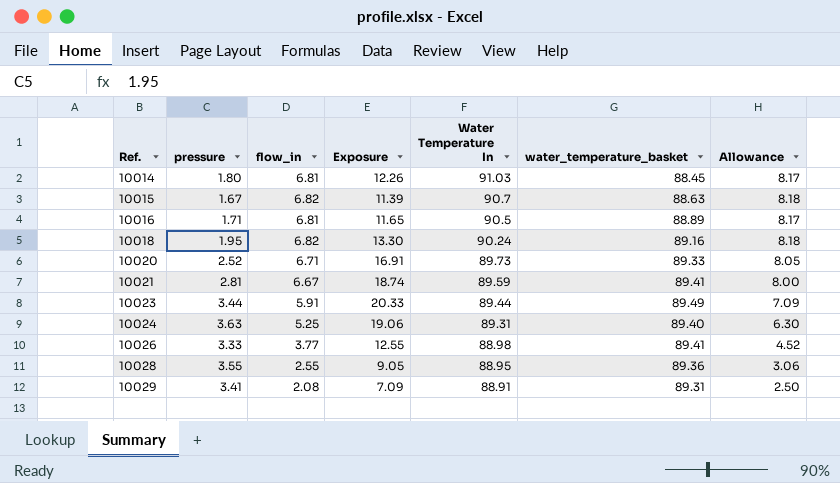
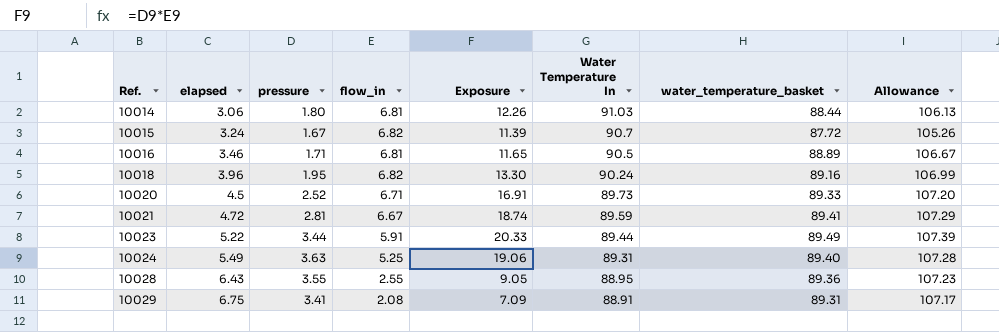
column elapsed | position: none -> 2
column Allowance | formula: [flow_in] * 1.2 -> [water_temperature_basket] * 1.2
row 10026: 3.33 | 3.77 | 12.55 | 88.98 | 89.41 | 4.52 -> none
10014 | water_temperature_basket: 88.45 -> 88.44
10015 | water_temperature_basket: 88.63 -> 87.72

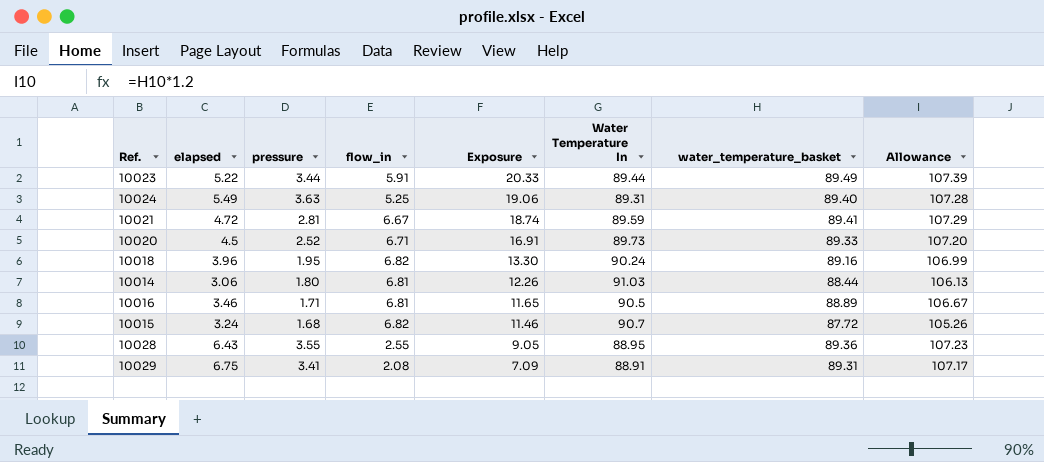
row order: Ref. ascending -> Exposure descending
10015 | pressure: 1.67 -> 1.68
10015 | Exposure: 11.39 -> 11.46

